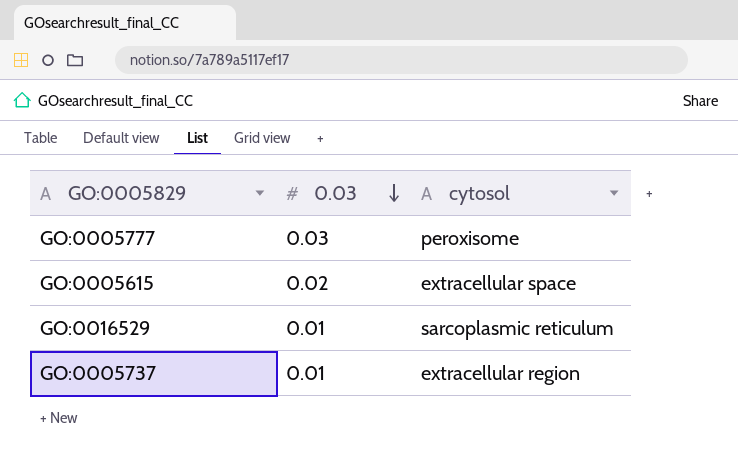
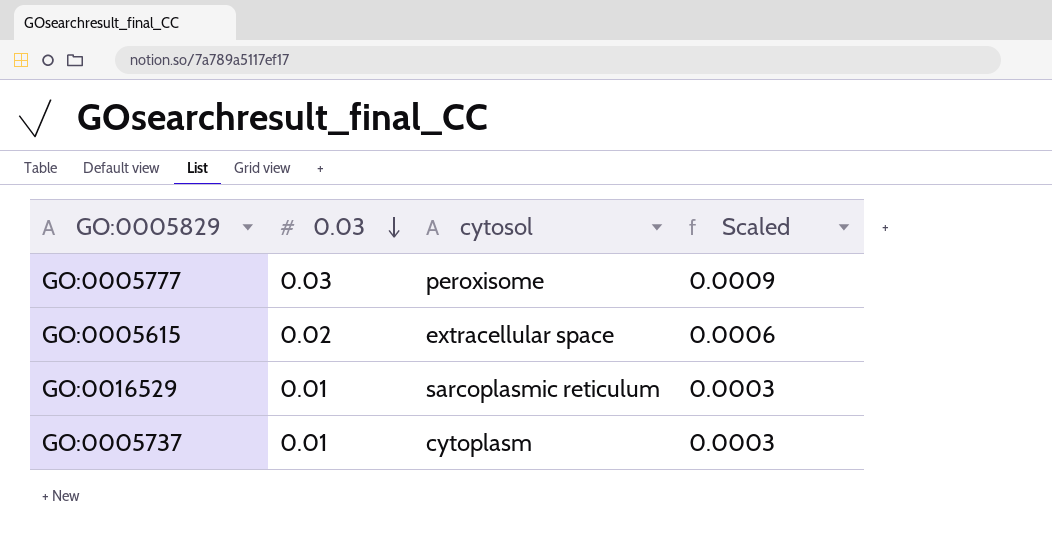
column Scaled | formula: none -> [0.03] * 0.03
GO:0005737 | cytosol: extracellular region -> cytoplasm

